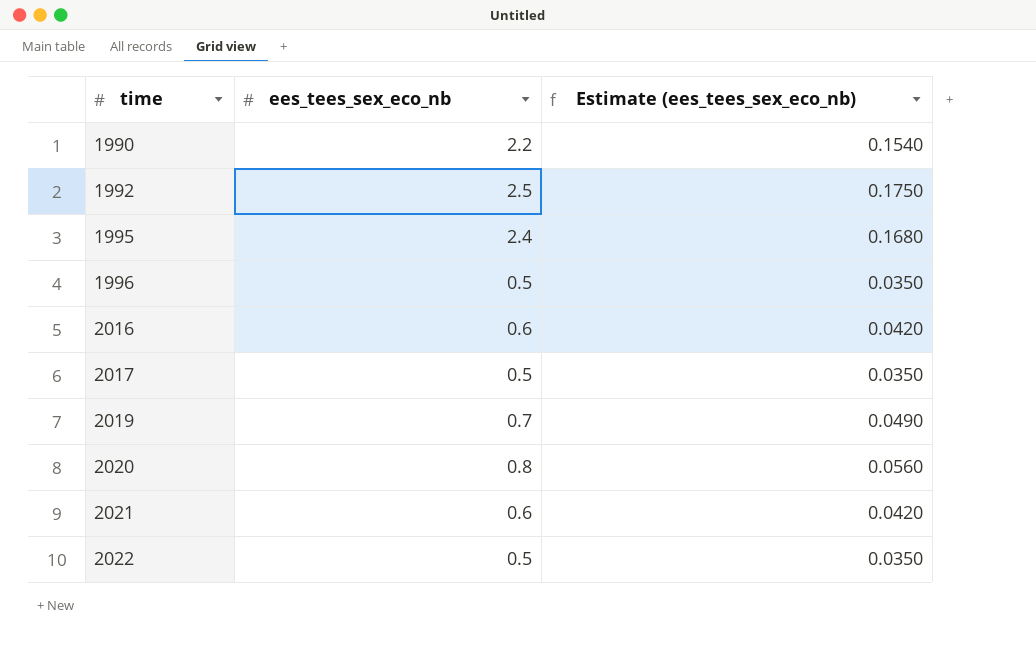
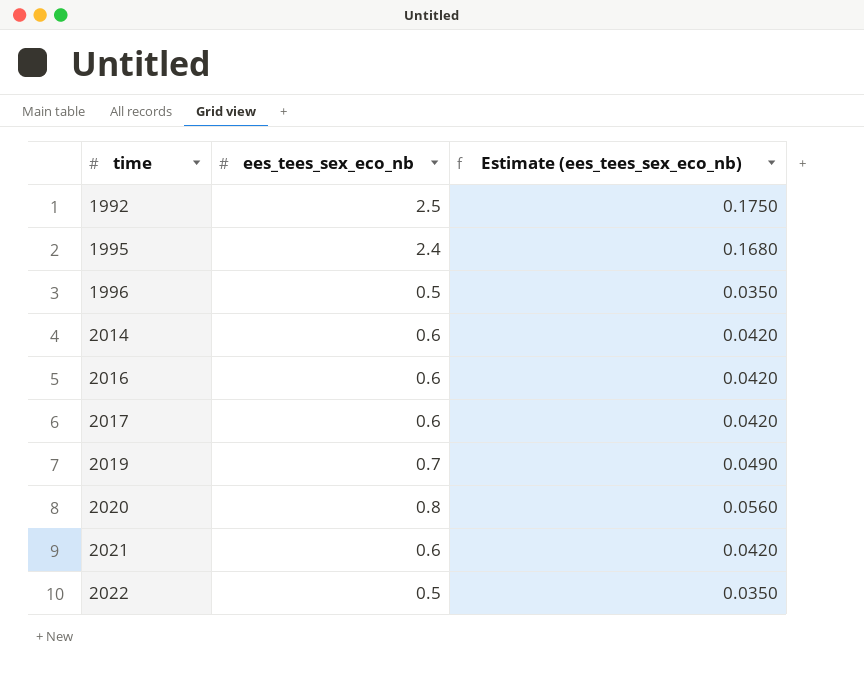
row 1990: 2.2 | 0.1540 -> none
row 2014: none -> 0.6 | 0.0420
2017 | ees_tees_sex_eco_nb: 0.5 -> 0.6
2017 | Estimate (ees_tees_sex_eco_nb): 0.0350 -> 0.0420

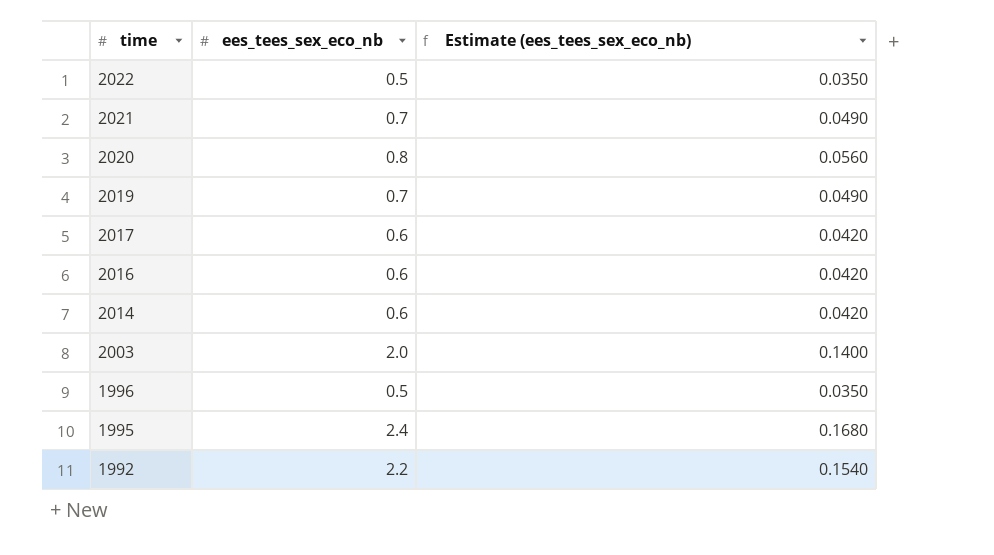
row order: time ascending -> time descending
2021 | ees_tees_sex_eco_nb: 0.6 -> 0.7
2021 | Estimate (ees_tees_sex_eco_nb): 0.0420 -> 0.0490
row 2003: none -> 2.0 | 0.1400
1992 | ees_tees_sex_eco_nb: 2.5 -> 2.2
1992 | Estimate (ees_tees_sex_eco_nb): 0.1750 -> 0.1540

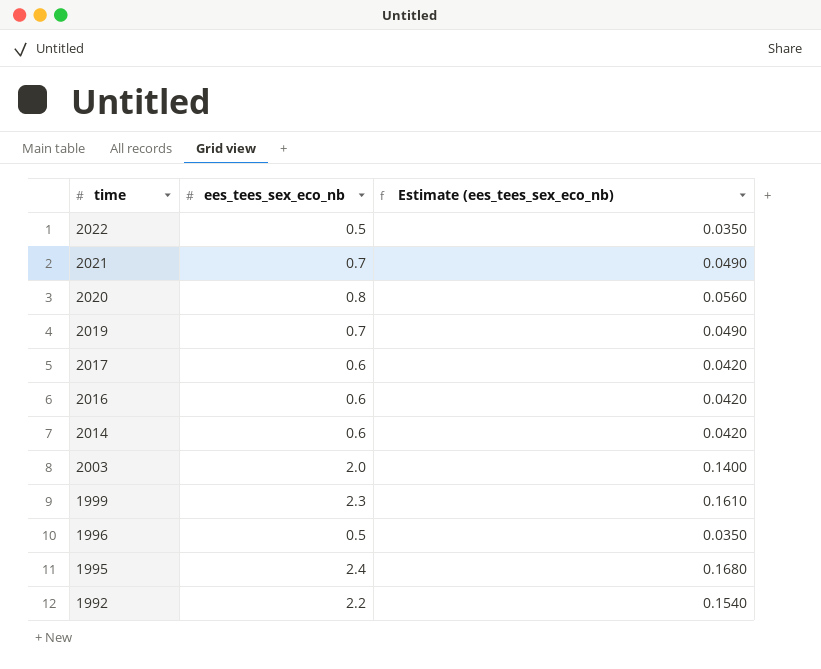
row 1999: none -> 2.3 | 0.1610

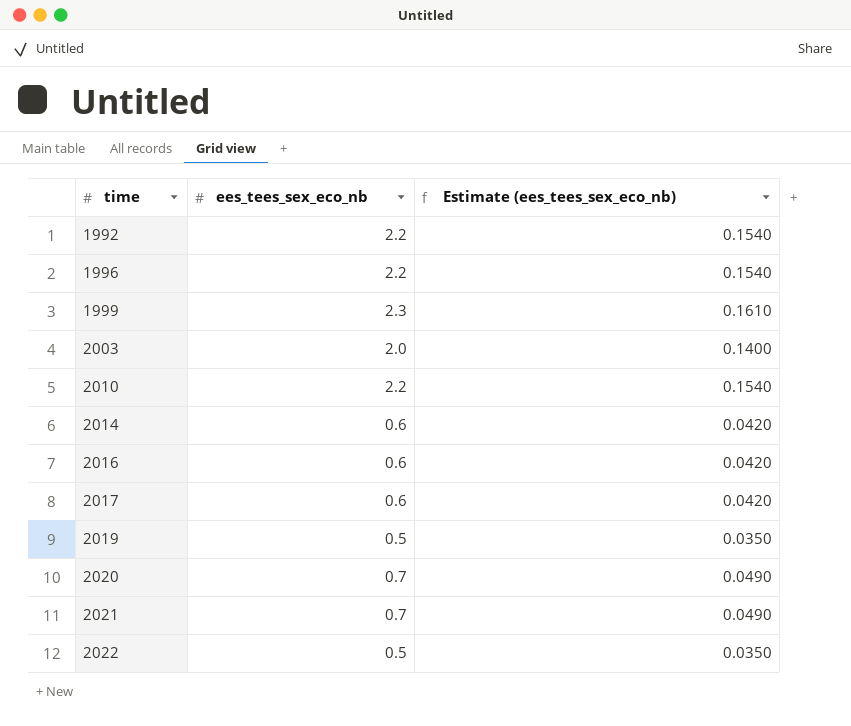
row order: time descending -> time ascending
row 1995: 2.4 | 0.1680 -> none
1996 | ees_tees_sex_eco_nb: 0.5 -> 2.2
1996 | Estimate (ees_tees_sex_eco_nb): 0.0350 -> 0.1540
row 2010: none -> 2.2 | 0.1540
2019 | ees_tees_sex_eco_nb: 0.7 -> 0.5
2019 | Estimate (ees_tees_sex_eco_nb): 0.0490 -> 0.0350
2020 | ees_tees_sex_eco_nb: 0.8 -> 0.7
2020 | Estimate (ees_tees_sex_eco_nb): 0.0560 -> 0.0490

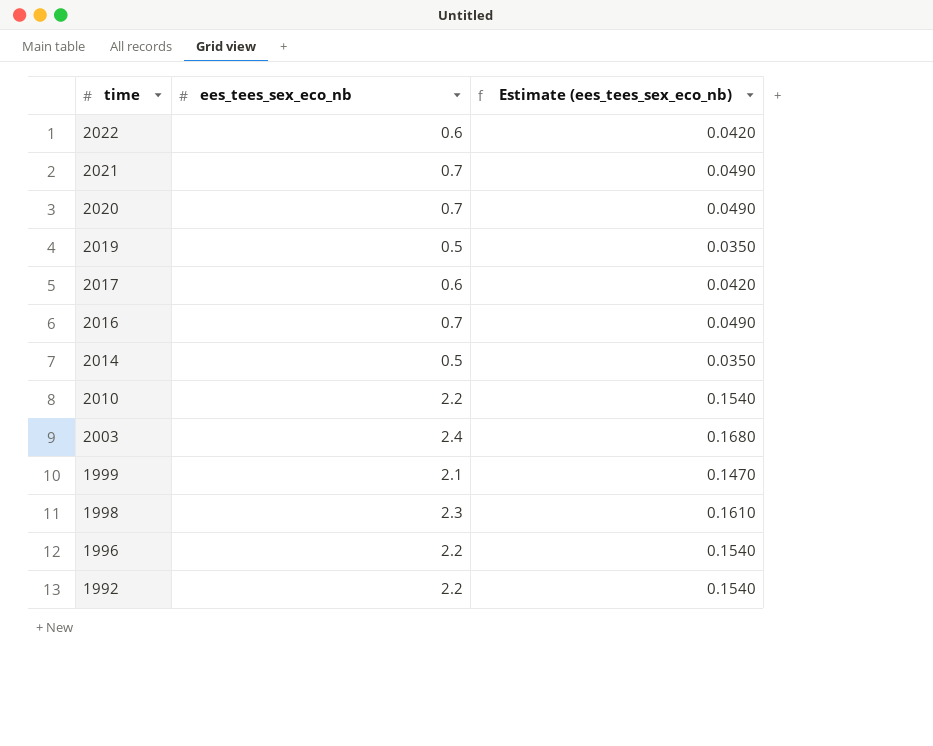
row order: time ascending -> time descending
2022 | ees_tees_sex_eco_nb: 0.5 -> 0.6
2022 | Estimate (ees_tees_sex_eco_nb): 0.0350 -> 0.0420
2016 | ees_tees_sex_eco_nb: 0.6 -> 0.7
2016 | Estimate (ees_tees_sex_eco_nb): 0.0420 -> 0.0490
2014 | ees_tees_sex_eco_nb: 0.6 -> 0.5
2014 | Estimate (ees_tees_sex_eco_nb): 0.0420 -> 0.0350
2003 | ees_tees_sex_eco_nb: 2.0 -> 2.4
2003 | Estimate (ees_tees_sex_eco_nb): 0.1400 -> 0.1680
1999 | ees_tees_sex_eco_nb: 2.3 -> 2.1
1999 | Estimate (ees_tees_sex_eco_nb): 0.1610 -> 0.1470
row 1998: none -> 2.3 | 0.1610

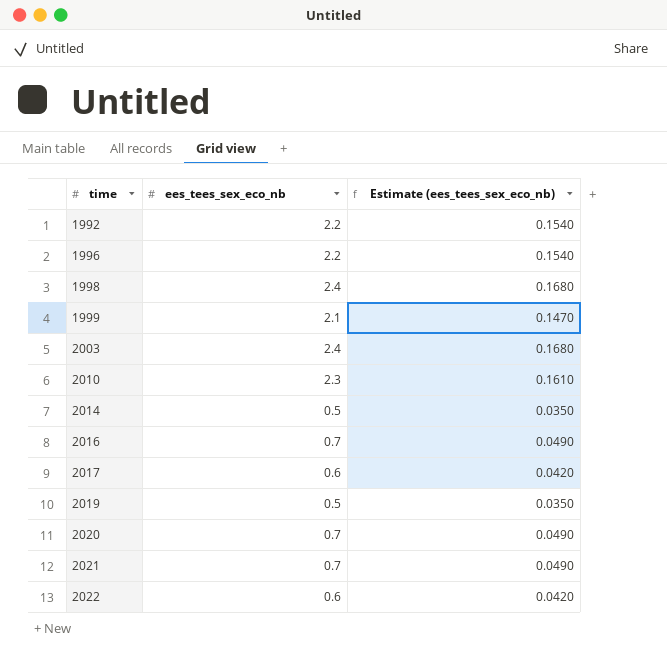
row order: time descending -> time ascending
1998 | ees_tees_sex_eco_nb: 2.3 -> 2.4
1998 | Estimate (ees_tees_sex_eco_nb): 0.1610 -> 0.1680
2010 | ees_tees_sex_eco_nb: 2.2 -> 2.3
2010 | Estimate (ees_tees_sex_eco_nb): 0.1540 -> 0.1610

